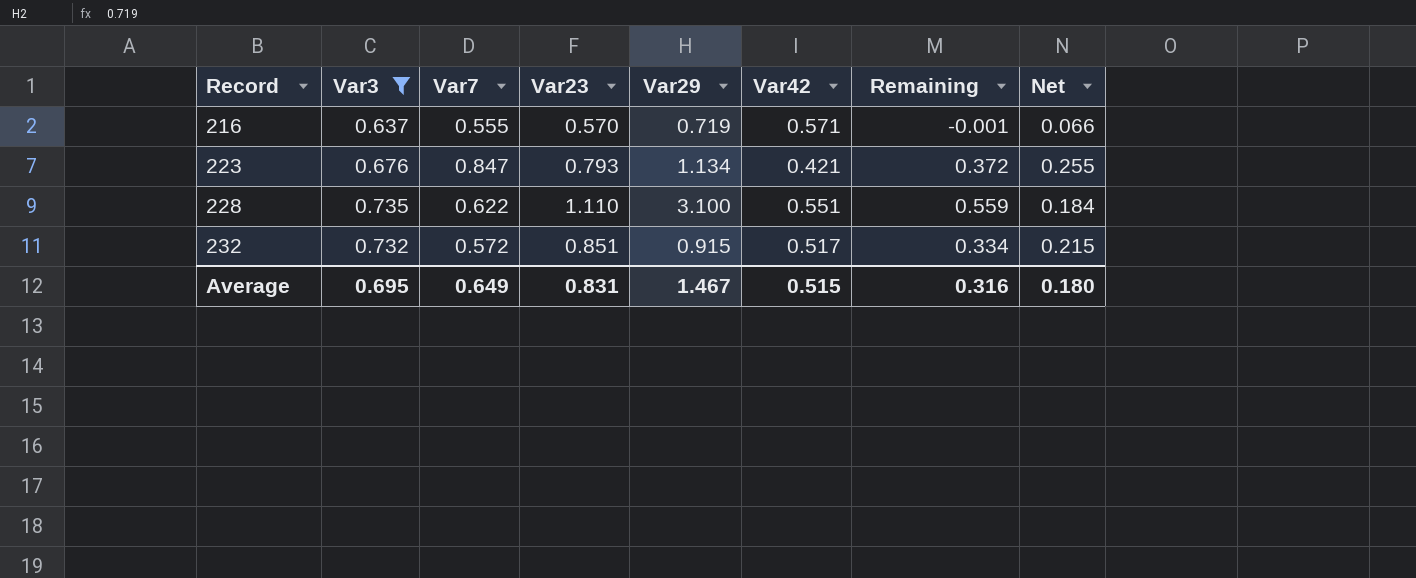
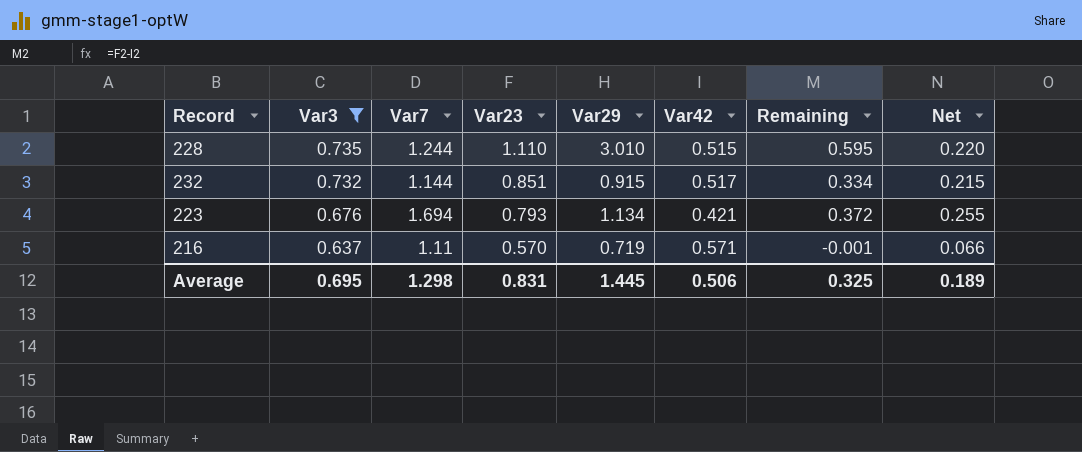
row order: Record ascending -> Var3 descending
228 | Var7: 0.622 -> 1.244
228 | Var29: 3.100 -> 3.010
228 | Var42: 0.551 -> 0.515
228 | Remaining: 0.559 -> 0.595
228 | Net: 0.184 -> 0.220
232 | Var7: 0.572 -> 1.144
223 | Var7: 0.847 -> 1.694
216 | Var7: 0.555 -> 1.11
Average | Var7: 0.649 -> 1.298
Average | Var29: 1.467 -> 1.445
Average | Var42: 0.515 -> 0.506
Average | Remaining: 0.316 -> 0.325
Average | Net: 0.180 -> 0.189

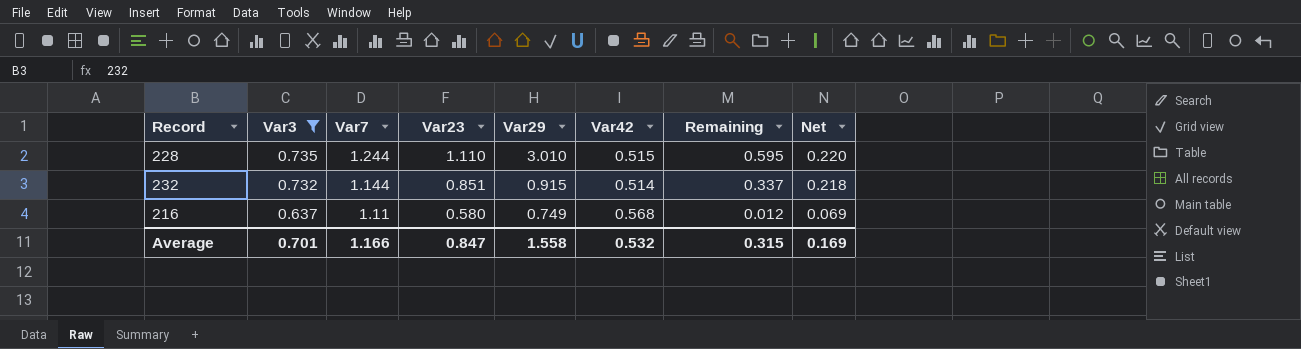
row 223: 0.676 | 1.694 | 0.793 | 1.134 | 0.421 | 0.372 | 0.255 -> none
232 | Var42: 0.517 -> 0.514
232 | Remaining: 0.334 -> 0.337
232 | Net: 0.215 -> 0.218
216 | Var23: 0.570 -> 0.580
216 | Var29: 0.719 -> 0.749
216 | Var42: 0.571 -> 0.568
216 | Remaining: -0.001 -> 0.012
216 | Net: 0.066 -> 0.069
Average | Var3: 0.695 -> 0.701
Average | Var7: 1.298 -> 1.166
Average | Var23: 0.831 -> 0.847
Average | Var29: 1.445 -> 1.558
Average | Var42: 0.506 -> 0.532
Average | Remaining: 0.325 -> 0.315
Average | Net: 0.189 -> 0.169

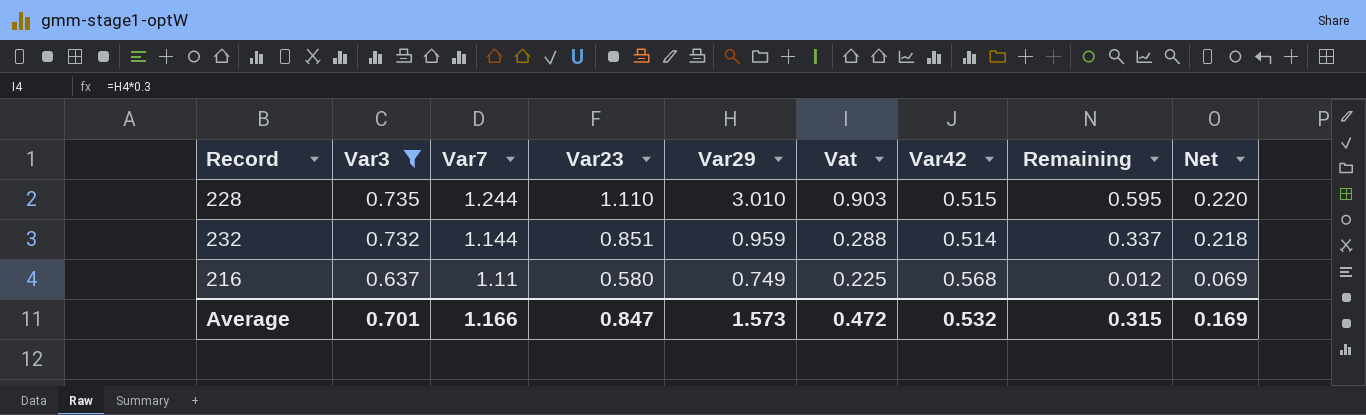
column Vat | formula: none -> [Var29] * 0.3
232 | Var29: 0.915 -> 0.959
Average | Var29: 1.558 -> 1.573

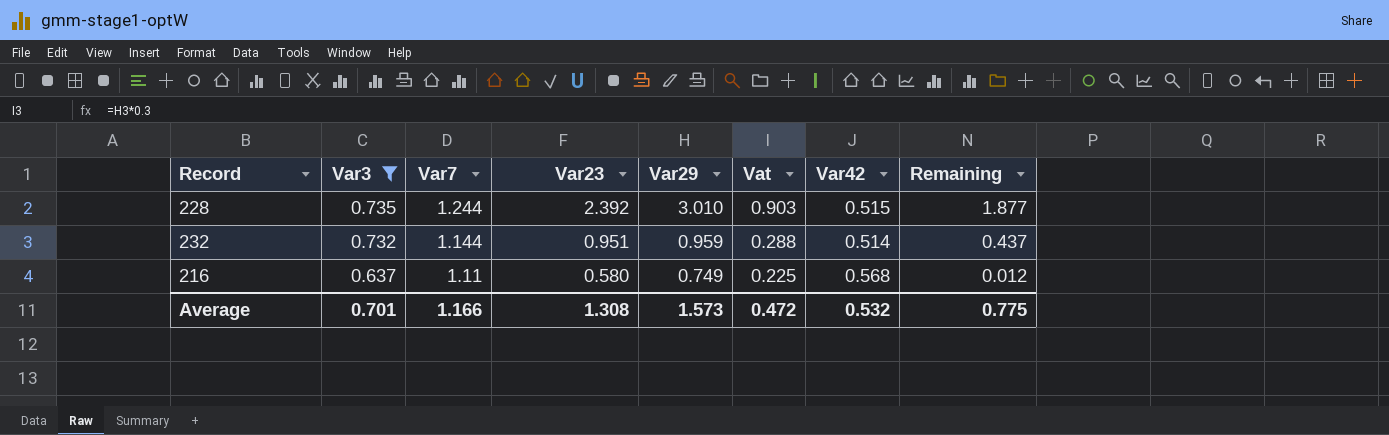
column Net | formula: [Var3] - [Var42] -> none
228 | Var23: 1.110 -> 2.392
228 | Remaining: 0.595 -> 1.877
232 | Var23: 0.851 -> 0.951
232 | Remaining: 0.337 -> 0.437
Average | Var23: 0.847 -> 1.308
Average | Remaining: 0.315 -> 0.775

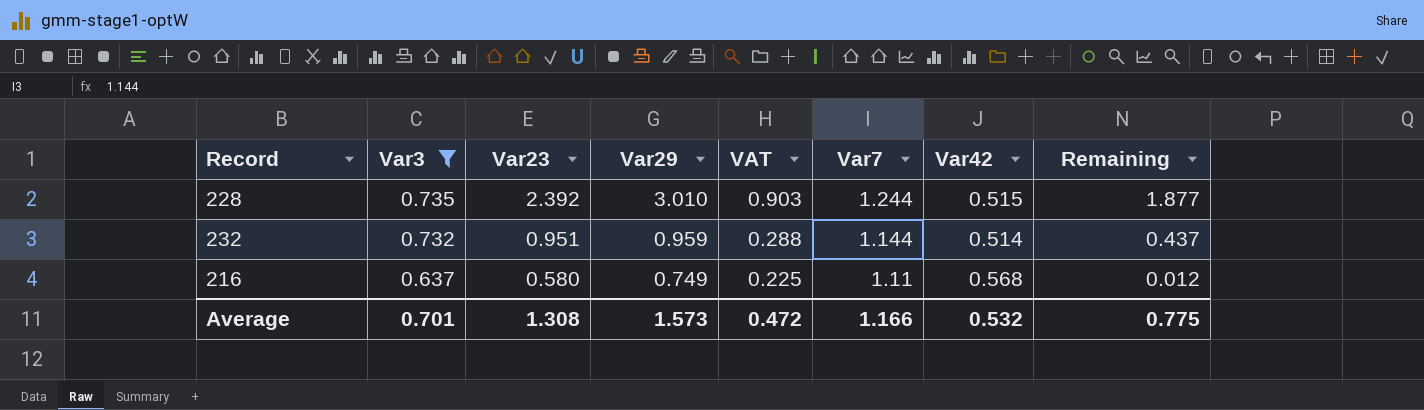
column name: Vat -> VAT
column Var7 | position: 3 -> 6

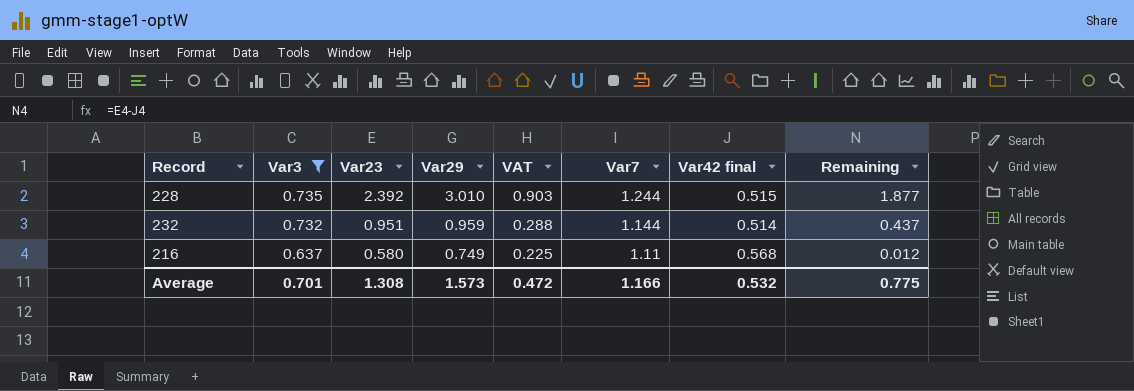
column name: Var42 -> Var42 final

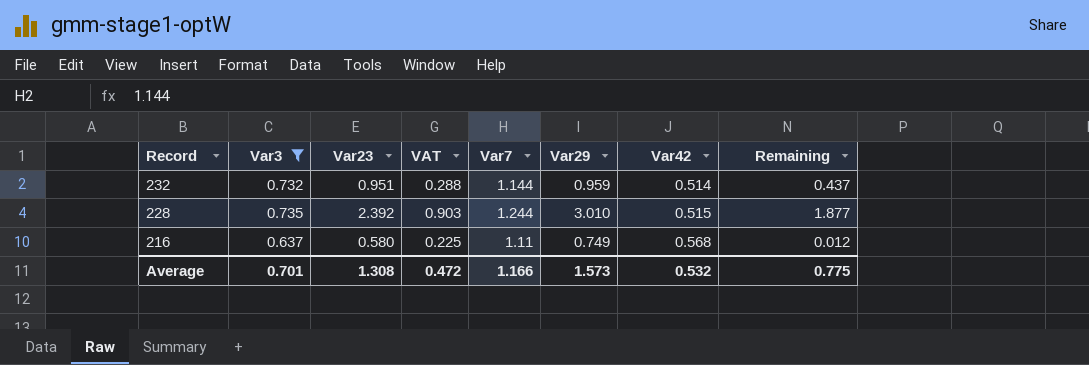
row order: Var3 descending -> Record descending
column Var29 | position: 4 -> 6
column name: Var42 final -> Var42

